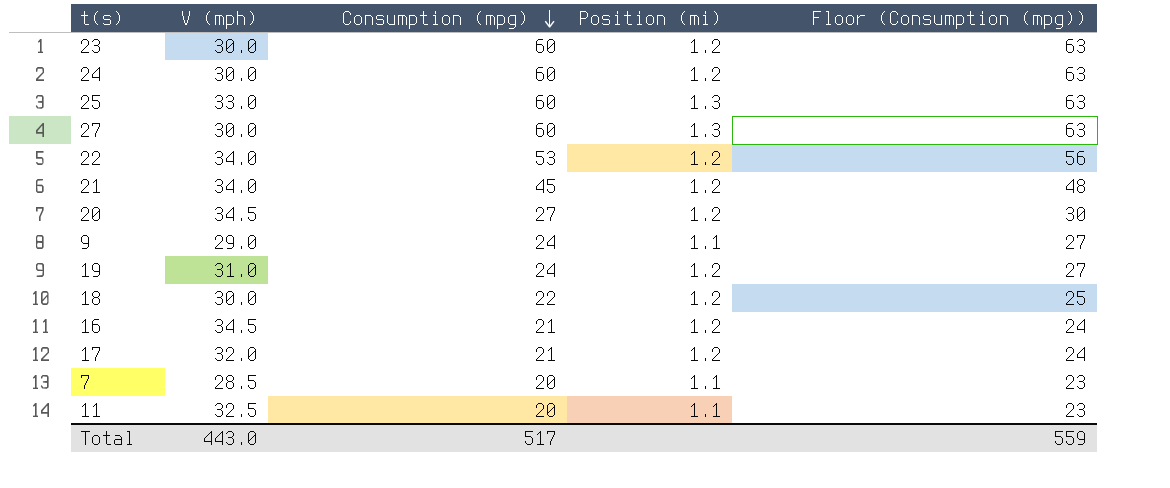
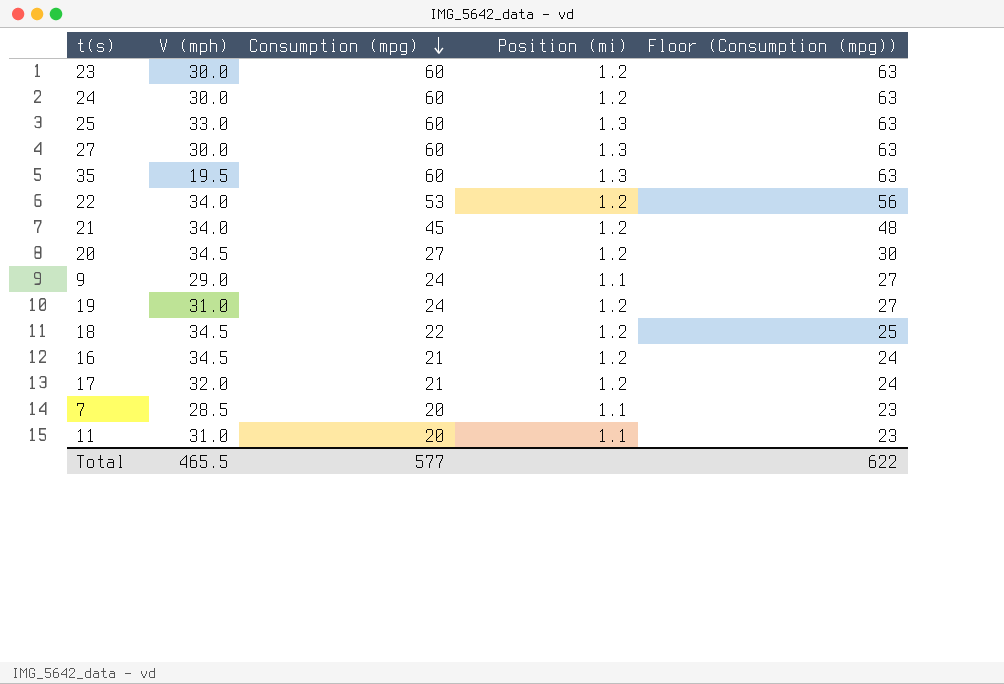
row 35: none -> 19.5 | 60 | 1.3 | 63
18 | V (mph): 30.0 -> 34.5
11 | V (mph): 32.5 -> 31.0
Total | V (mph): 443.0 -> 465.5
Total | Consumption (mpg): 517 -> 577
Total | Floor (Consumption (mpg)): 559 -> 622

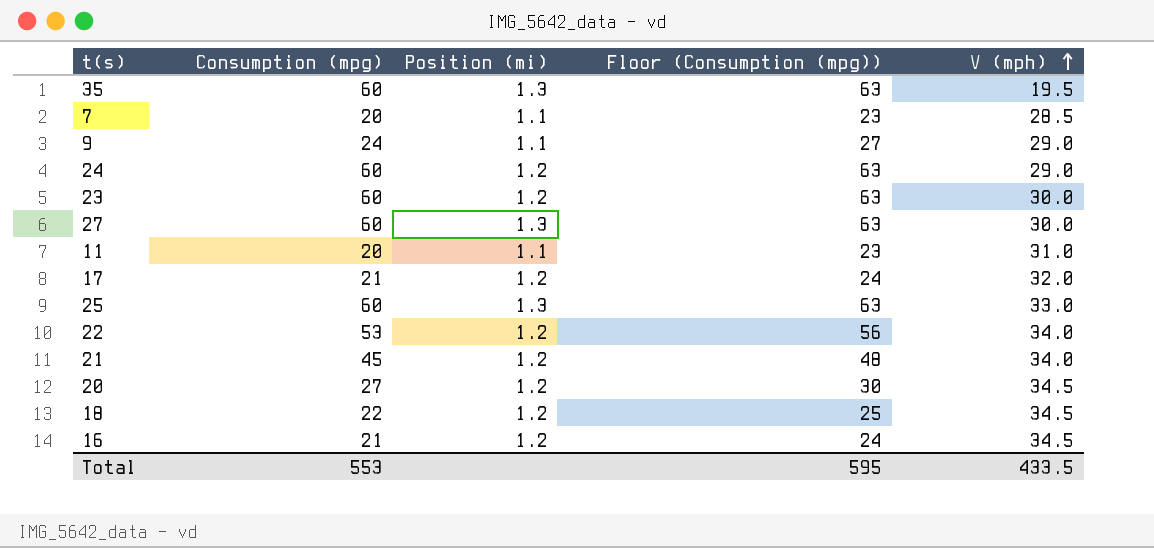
row order: Consumption (mpg) descending -> V (mph) ascending
column V (mph) | position: 2 -> 5
row 19: 31.0 | 24 | 1.2 | 27 -> none
24 | V (mph): 30.0 -> 29.0
Total | Consumption (mpg): 577 -> 553
Total | Floor (Consumption (mpg)): 622 -> 595
Total | V (mph): 465.5 -> 433.5

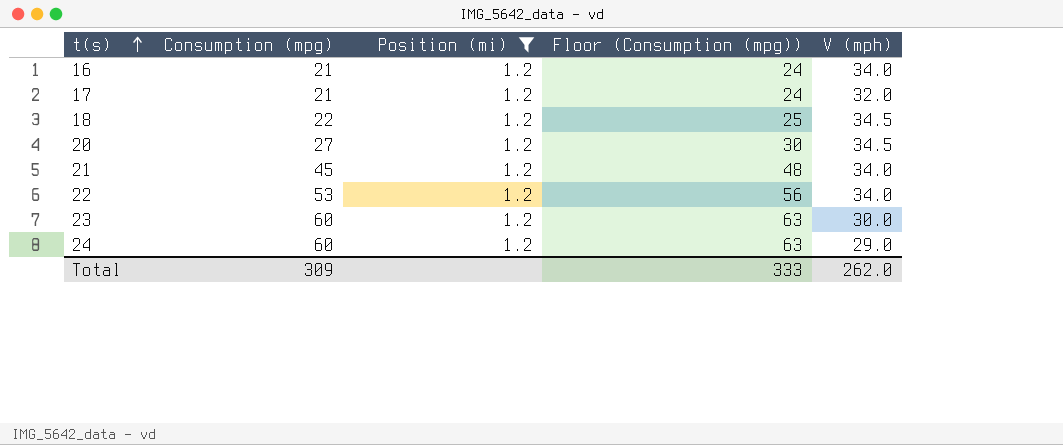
filter: none -> Position (mi) = 1.2
row order: V (mph) ascending -> t(s) ascending
16 | V (mph): 34.5 -> 34.0
Total | Consumption (mpg): 553 -> 309
Total | Floor (Consumption (mpg)): 595 -> 333
Total | V (mph): 433.5 -> 262.0

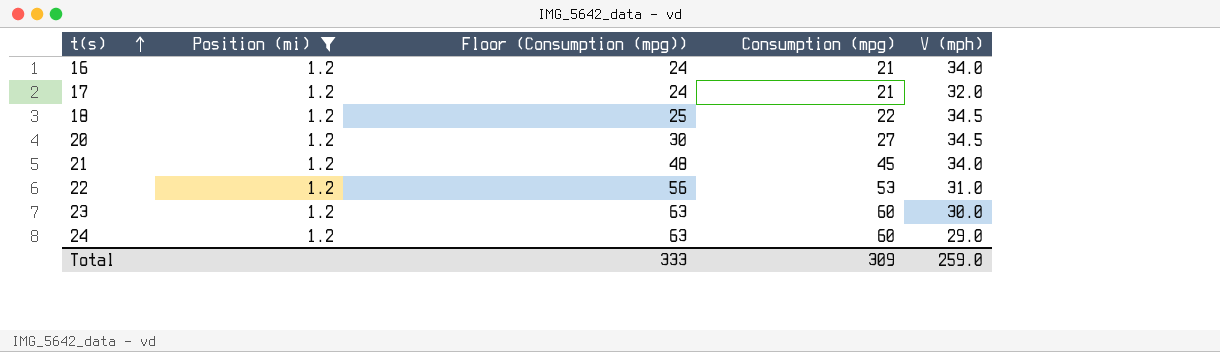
column Consumption (mpg) | position: 2 -> 4
22 | V (mph): 34.0 -> 31.0
Total | V (mph): 262.0 -> 259.0

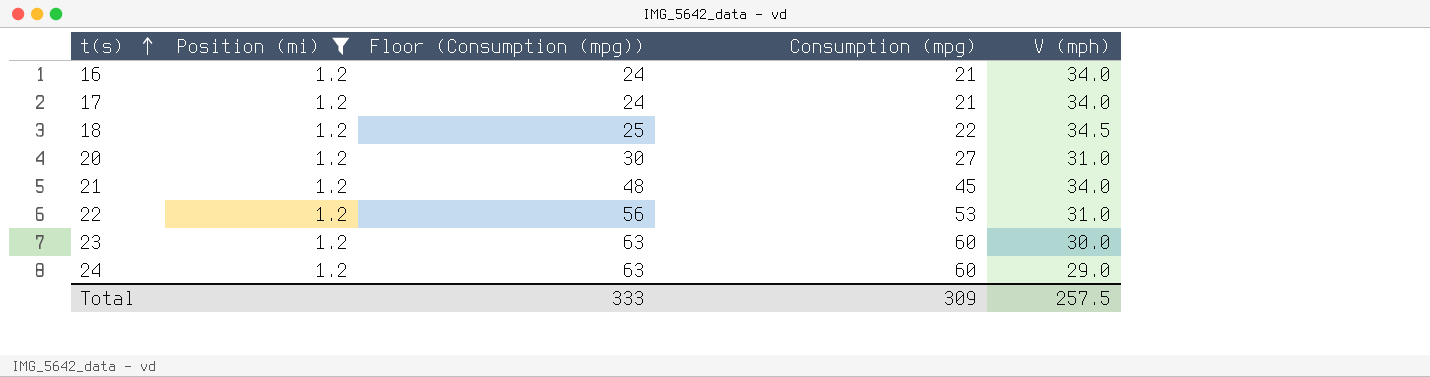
17 | V (mph): 32.0 -> 34.0
20 | V (mph): 34.5 -> 31.0
Total | V (mph): 259.0 -> 257.5

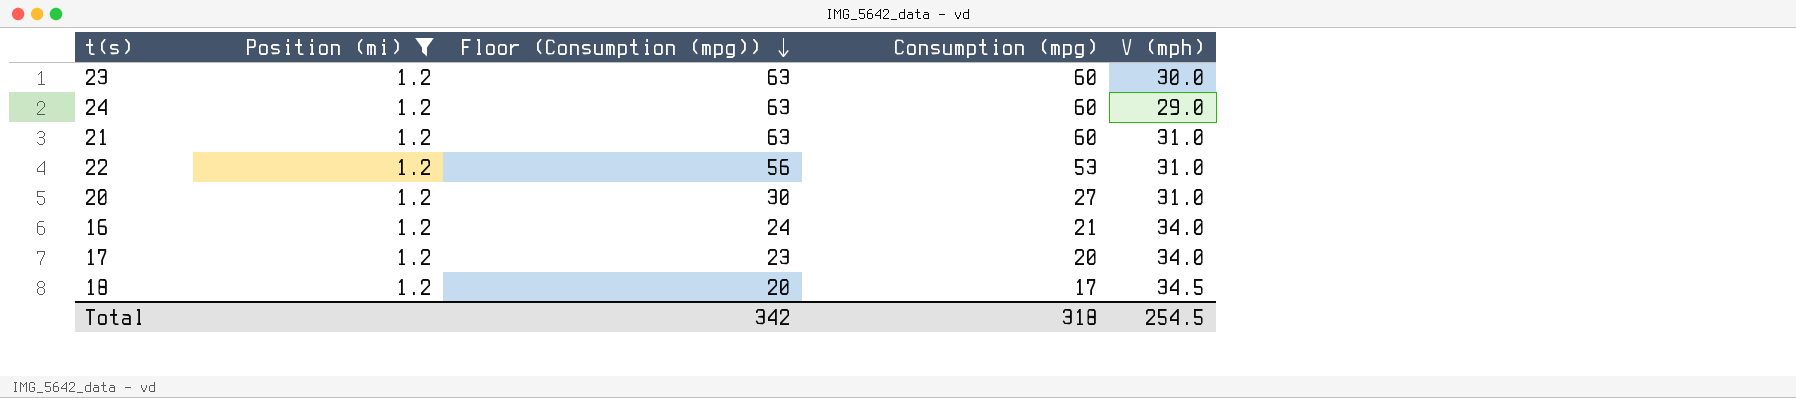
row order: t(s) ascending -> Floor (Consumption (mpg)) descending
21 | Floor (Consumption (mpg)): 48 -> 63
21 | Consumption (mpg): 45 -> 60
21 | V (mph): 34.0 -> 31.0
17 | Floor (Consumption (mpg)): 24 -> 23
17 | Consumption (mpg): 21 -> 20
18 | Floor (Consumption (mpg)): 25 -> 20
18 | Consumption (mpg): 22 -> 17
Total | Floor (Consumption (mpg)): 333 -> 342
Total | Consumption (mpg): 309 -> 318
Total | V (mph): 257.5 -> 254.5

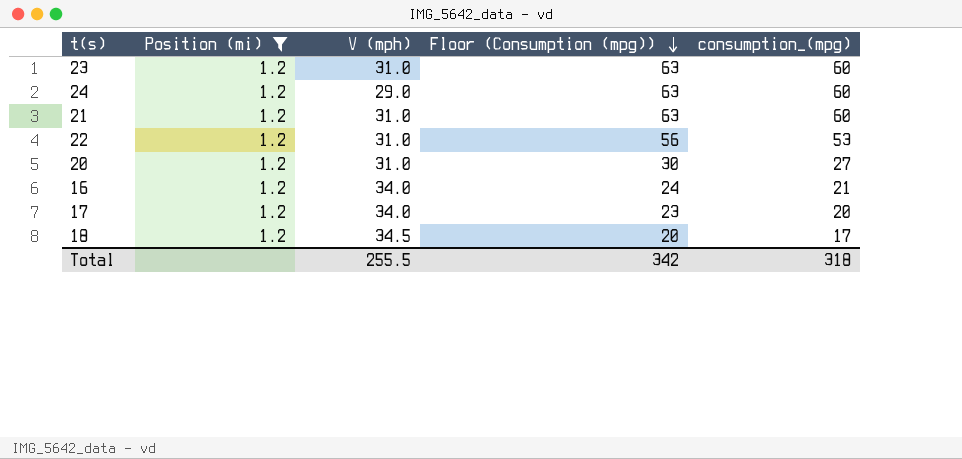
column V (mph) | position: 5 -> 3
column name: Consumption (mpg) -> consumption_(mpg)
23 | V (mph): 30.0 -> 31.0
Total | V (mph): 254.5 -> 255.5

